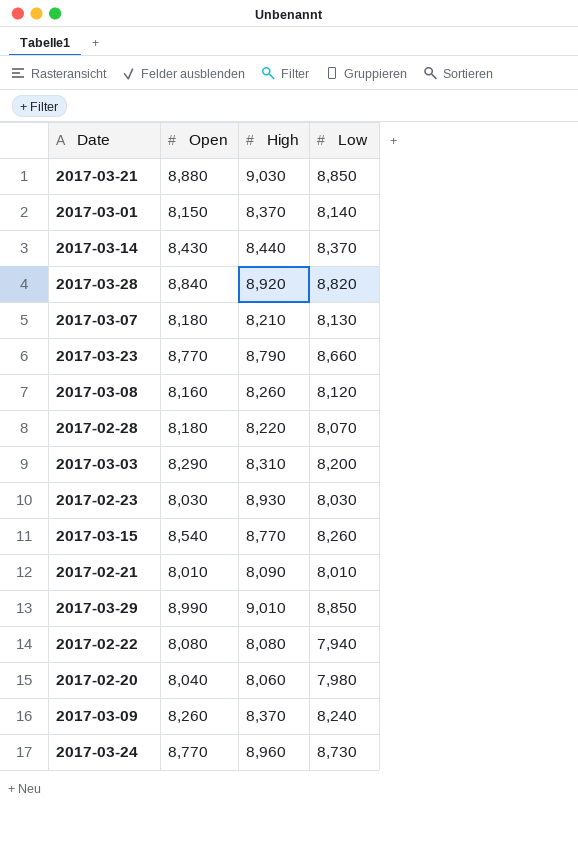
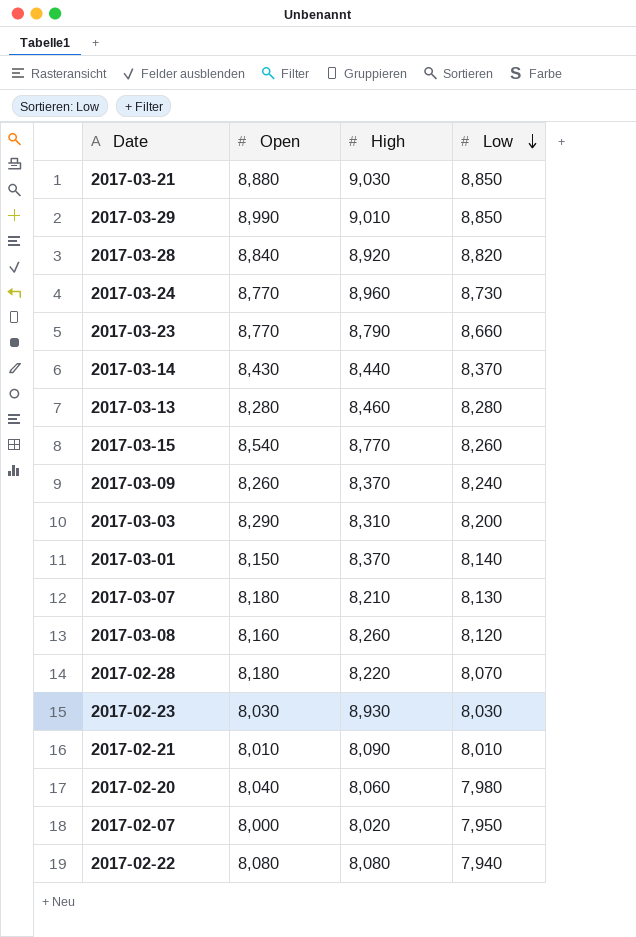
row order: none -> Low descending
row 2017-03-13: none -> 8,280 | 8,460 | 8,280
row 2017-02-07: none -> 8,000 | 8,020 | 7,950

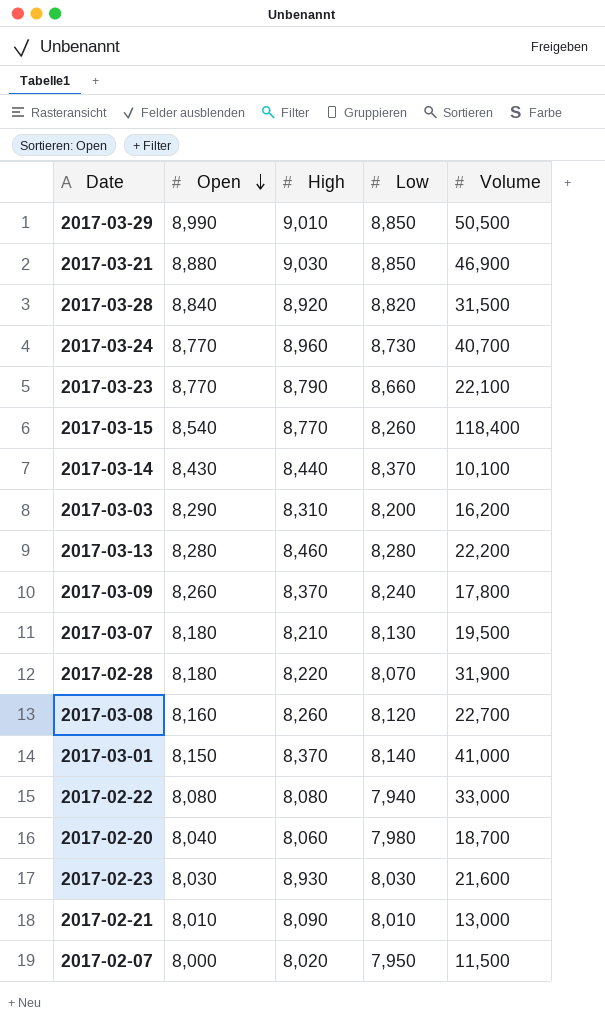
row order: Low descending -> Open descending
column Volume | position: none -> 5

